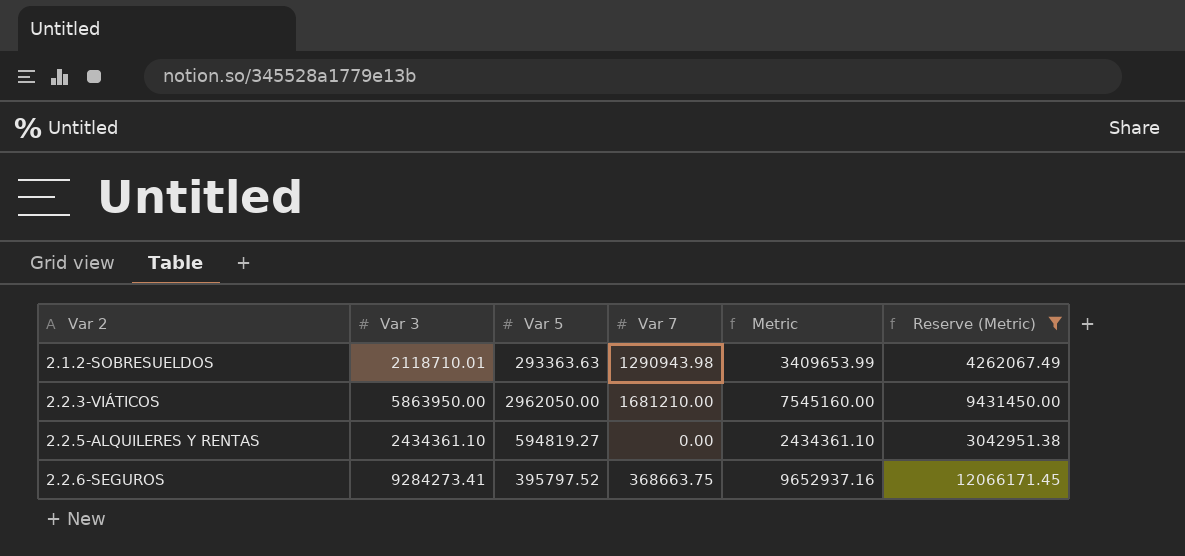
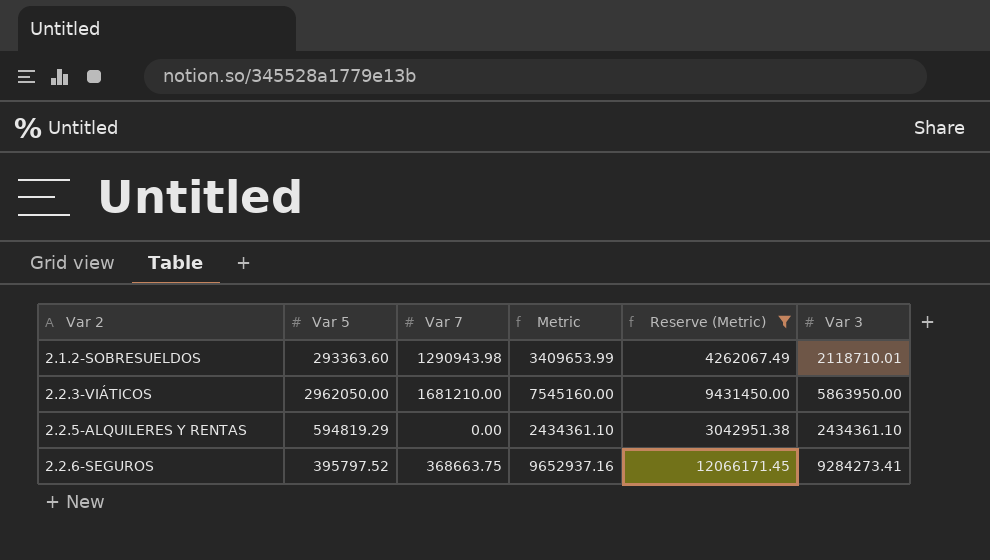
column Var 3 | position: 2 -> 6
2.1.2-SOBRESUELDOS | Var 5: 293363.63 -> 293363.60
2.2.5-ALQUILERES Y RENTAS | Var 5: 594819.27 -> 594819.29

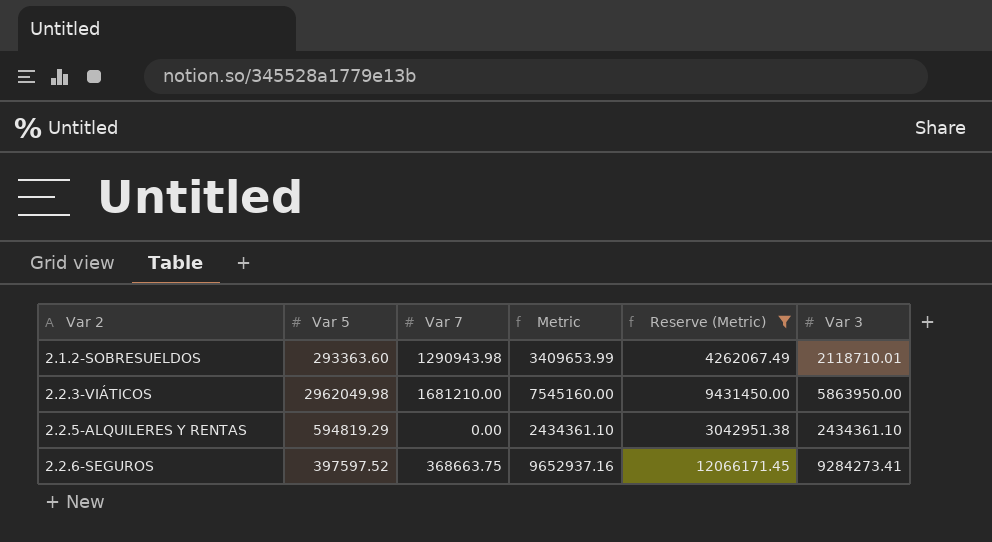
2.2.3-VIÁTICOS | Var 5: 2962050.00 -> 2962049.98
2.2.6-SEGUROS | Var 5: 395797.52 -> 397597.52

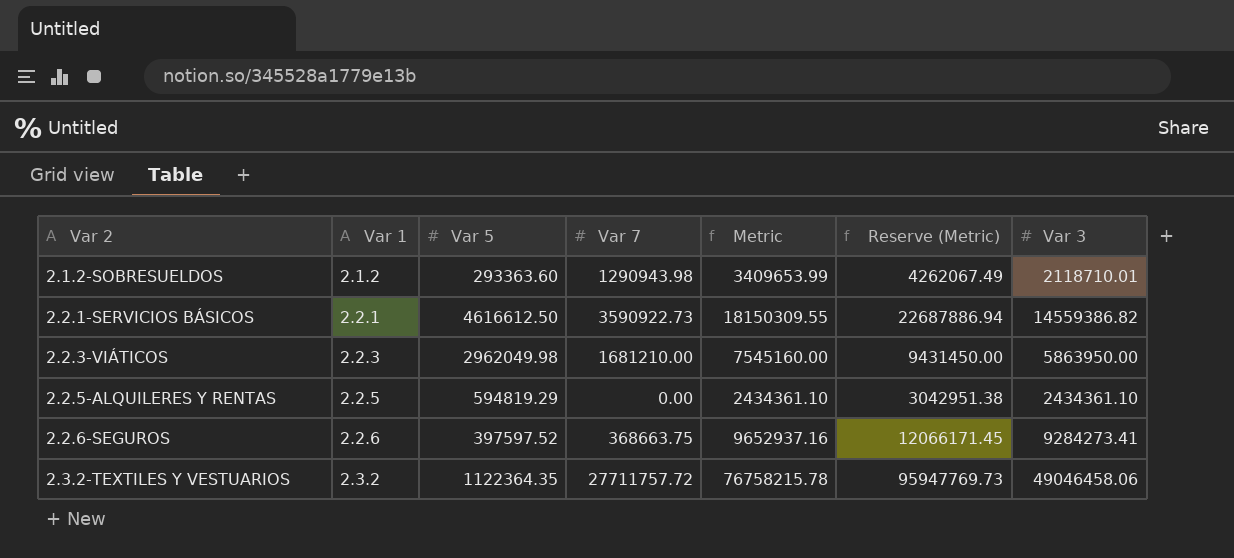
filter: Reserve (Metric) <= 12066171.45 -> none
column Var 1 | position: none -> 2

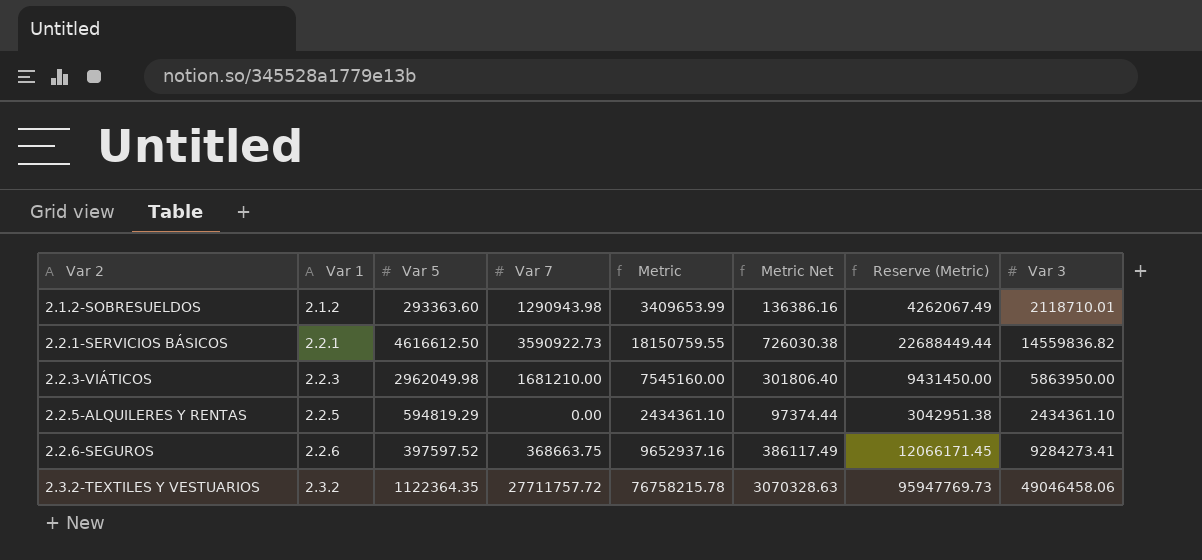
column Metric Net | formula: none -> [Metric] * 0.04
2.2.1-SERVICIOS BÁSICOS | Metric: 18150309.55 -> 18150759.55
2.2.1-SERVICIOS BÁSICOS | Reserve (Metric): 22687886.94 -> 22688449.44
2.2.1-SERVICIOS BÁSICOS | Var 3: 14559386.82 -> 14559836.82

